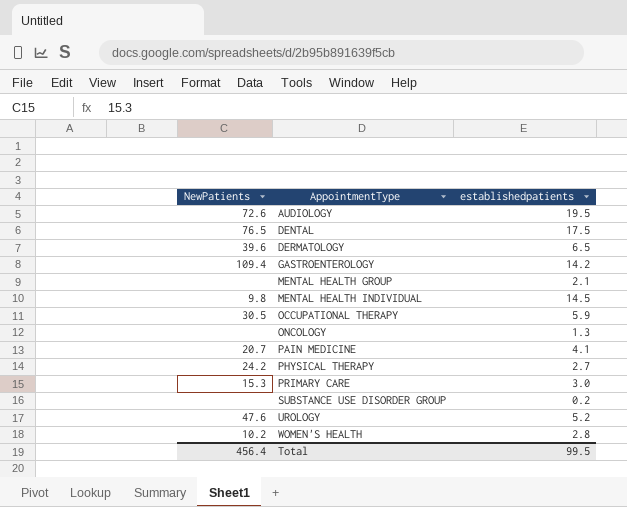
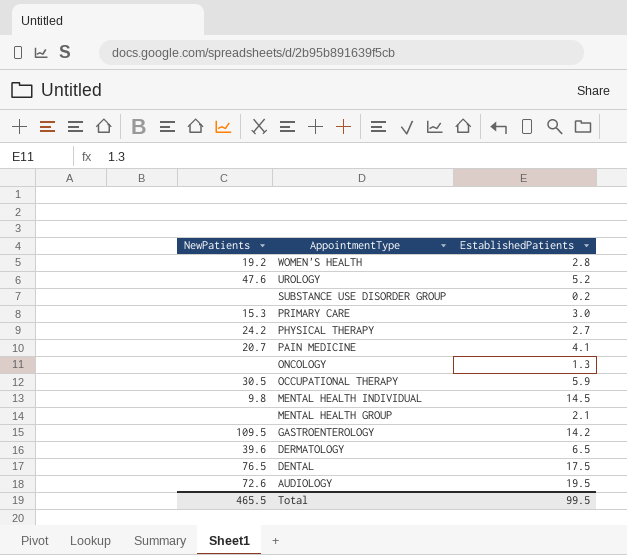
row order: AppointmentType ascending -> AppointmentType descending
column name: establishedpatients -> EstablishedPatients
WOMEN'S HEALTH | NewPatients: 10.2 -> 19.2
GASTROENTEROLOGY | NewPatients: 109.4 -> 109.5
Total | NewPatients: 456.4 -> 465.5

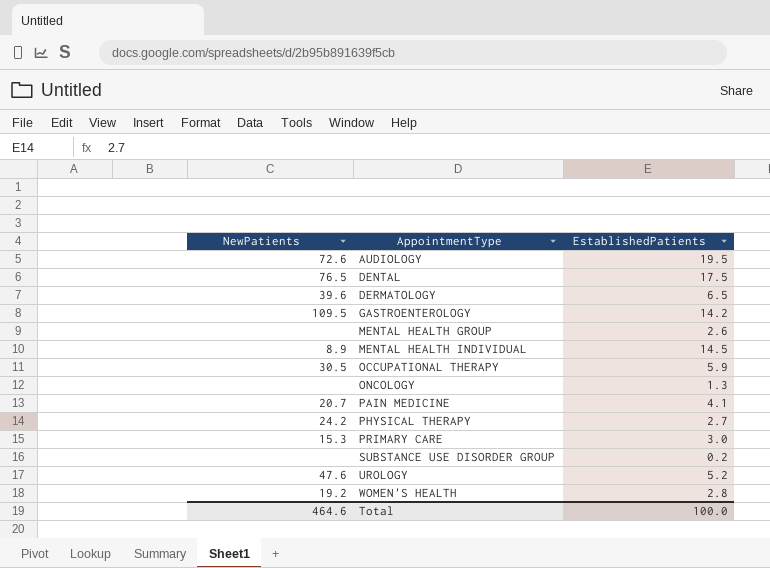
row order: AppointmentType descending -> AppointmentType ascending
MENTAL HEALTH GROUP | EstablishedPatients: 2.1 -> 2.6
MENTAL HEALTH INDIVIDUAL | NewPatients: 9.8 -> 8.9
Total | NewPatients: 465.5 -> 464.6
Total | EstablishedPatients: 99.5 -> 100.0

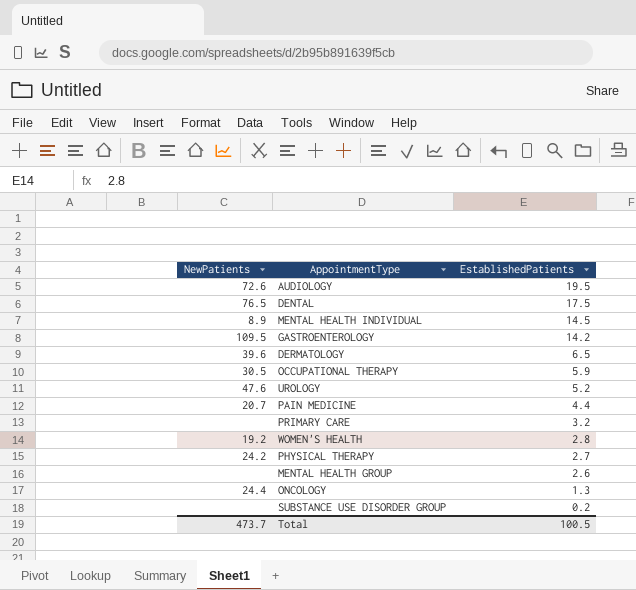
row order: AppointmentType ascending -> EstablishedPatients descending
PAIN MEDICINE | EstablishedPatients: 4.1 -> 4.4
PRIMARY CARE | NewPatients: 15.3 -> none
PRIMARY CARE | EstablishedPatients: 3.0 -> 3.2
ONCOLOGY | NewPatients: none -> 24.4
Total | NewPatients: 464.6 -> 473.7
Total | EstablishedPatients: 100.0 -> 100.5

